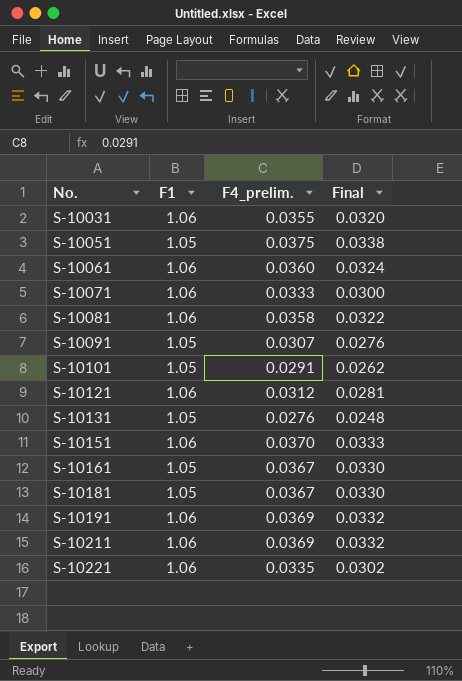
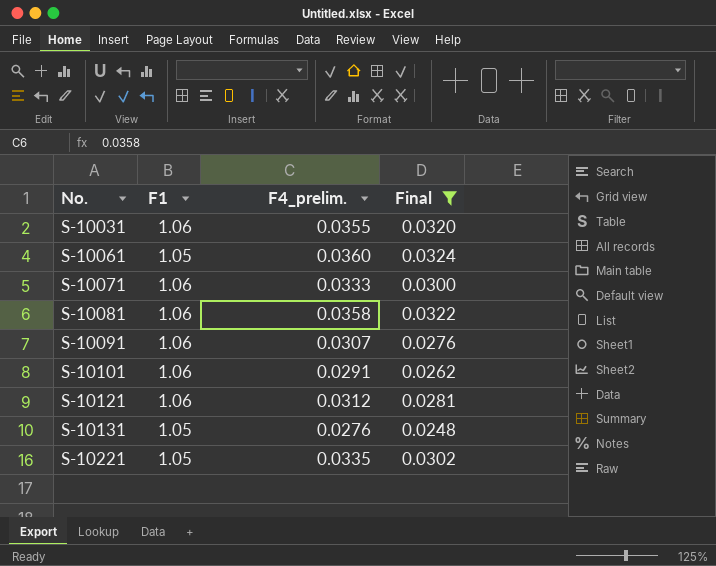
filter: none -> Final <= 0.0324
S-10061 | F1: 1.06 -> 1.05
S-10091 | F1: 1.05 -> 1.06
S-10101 | F1: 1.05 -> 1.06
S-10221 | F1: 1.06 -> 1.05

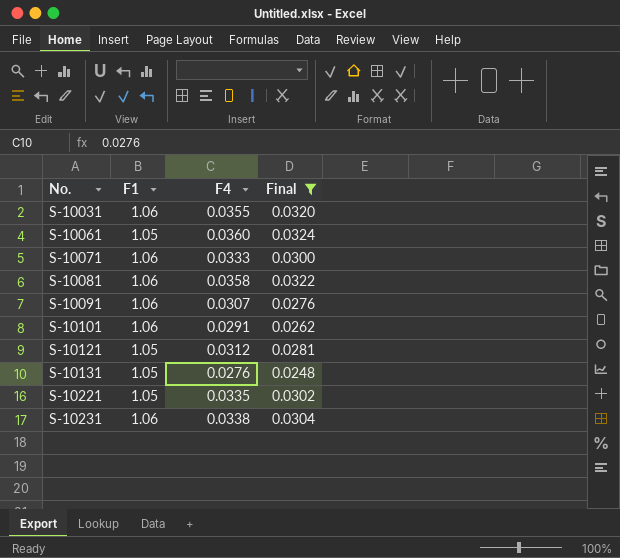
column name: F4_prelim. -> F4
S-10121 | F1: 1.06 -> 1.05
row S-10231: none -> 1.06 | 0.0338 | 0.0304

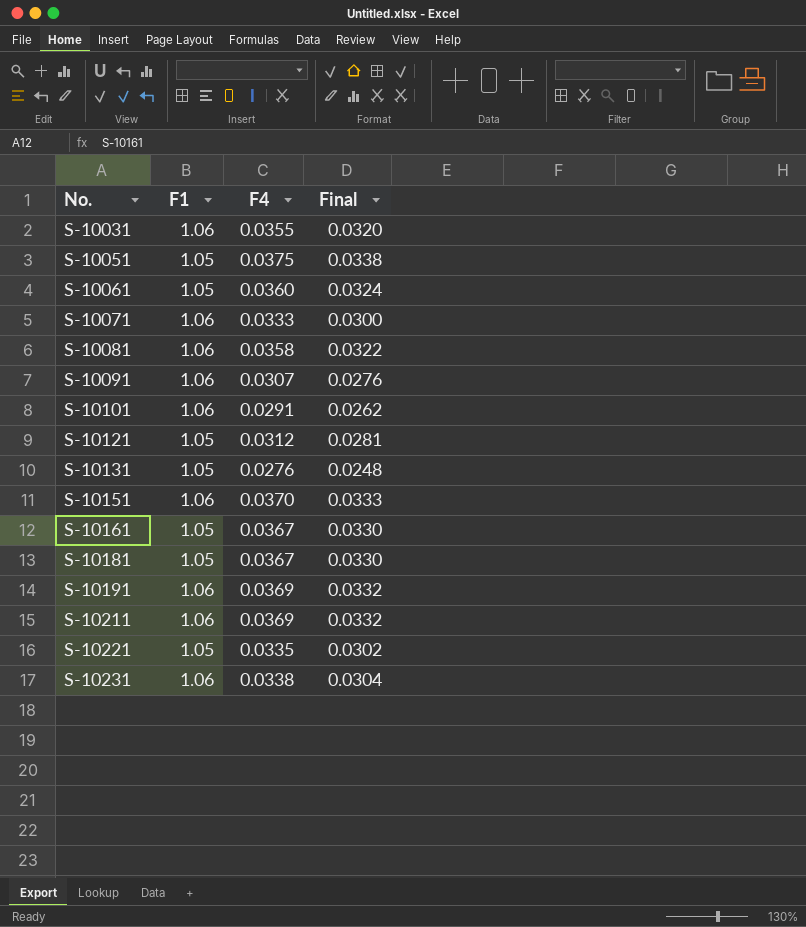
filter: Final <= 0.0324 -> none

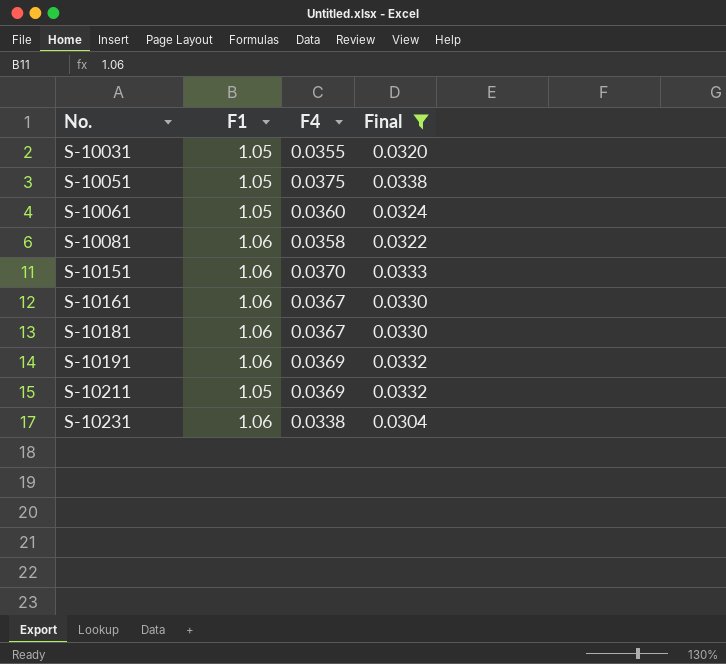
filter: none -> Final >= 0.0304
S-10031 | F1: 1.06 -> 1.05
S-10161 | F1: 1.05 -> 1.06
S-10181 | F1: 1.05 -> 1.06
S-10211 | F1: 1.06 -> 1.05

